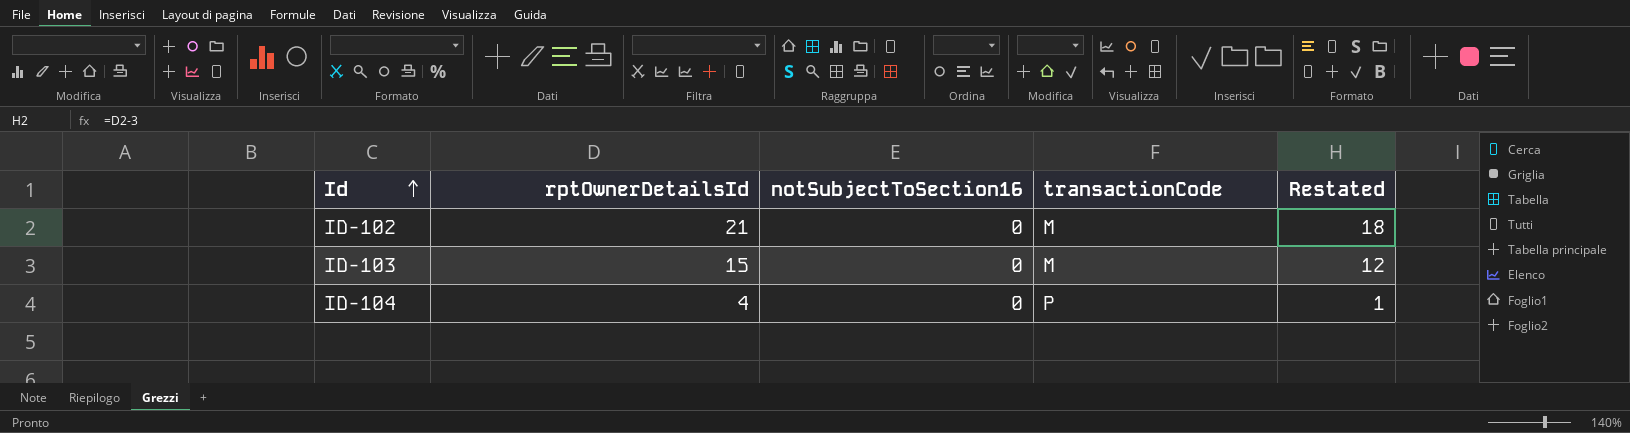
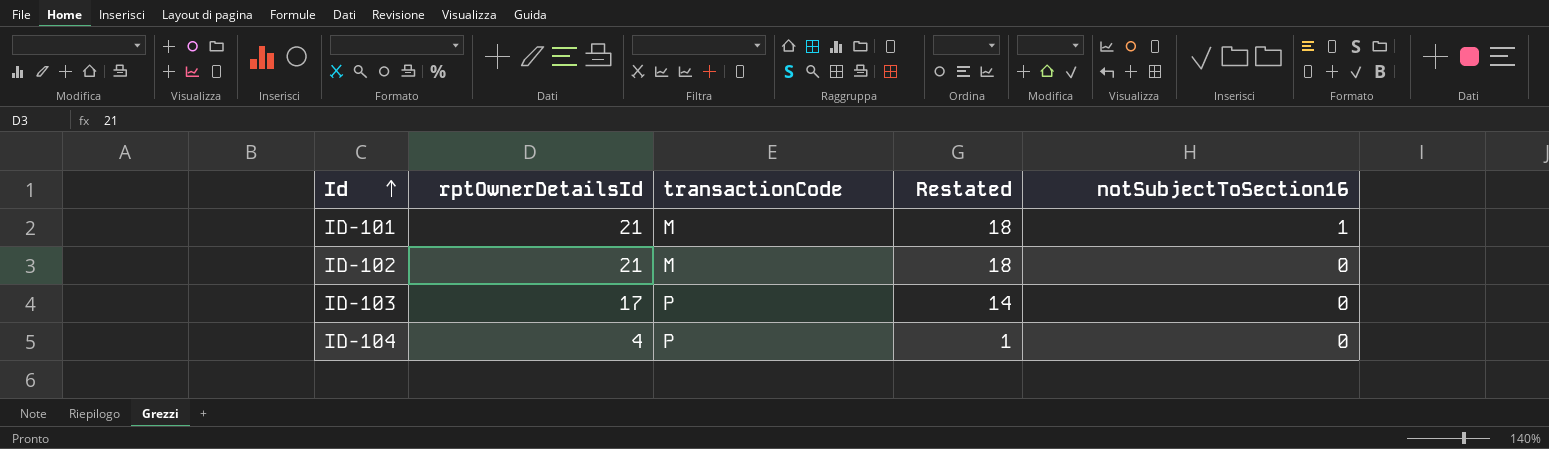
column notSubjectToSection16 | position: 3 -> 5
row ID-101: none -> 21 | M | 18 | 1
ID-103 | rptOwnerDetailsId: 15 -> 17
ID-103 | transactionCode: M -> P
ID-103 | Restated: 12 -> 14

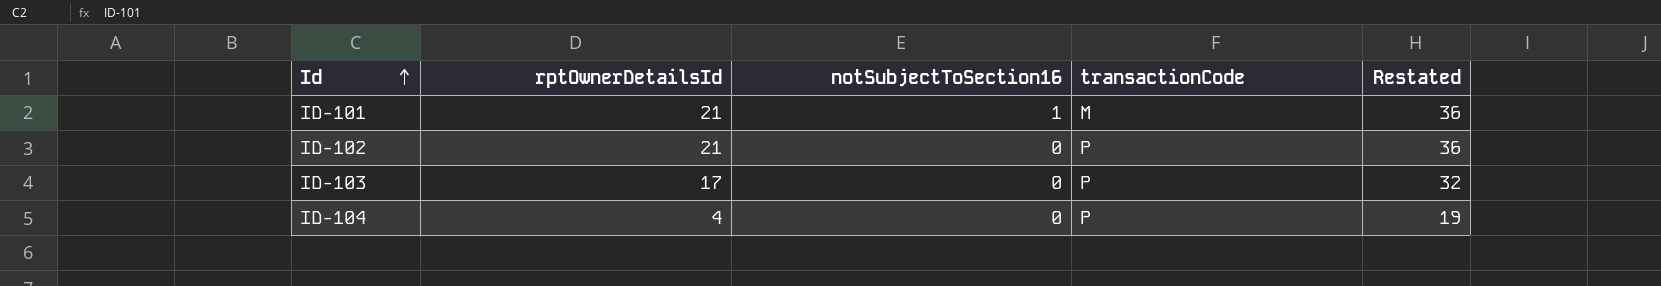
column notSubjectToSection16 | position: 5 -> 3
column Restated | formula: [rptOwnerDetailsId] - 3 -> [rptOwnerDetailsId] + 15
ID-102 | transactionCode: M -> P

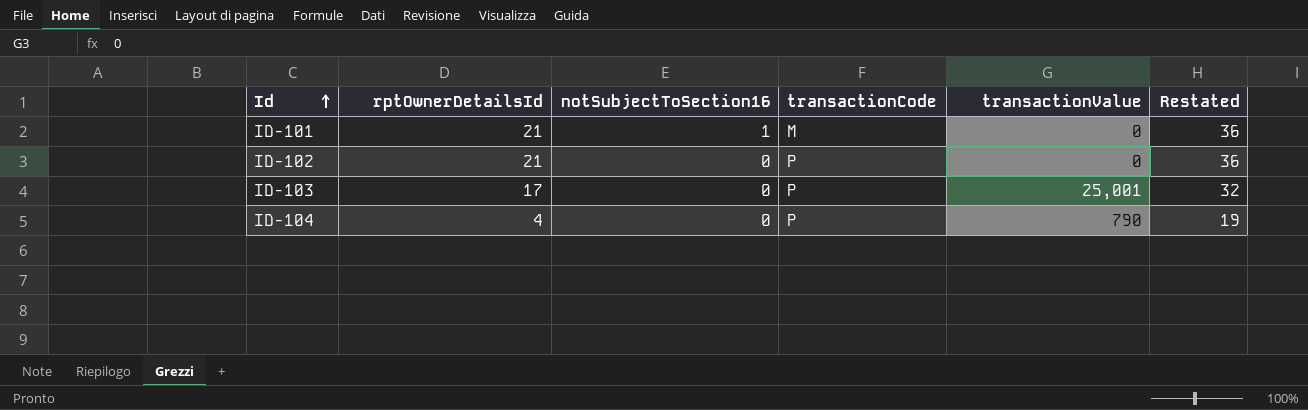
column transactionValue | position: none -> 5

